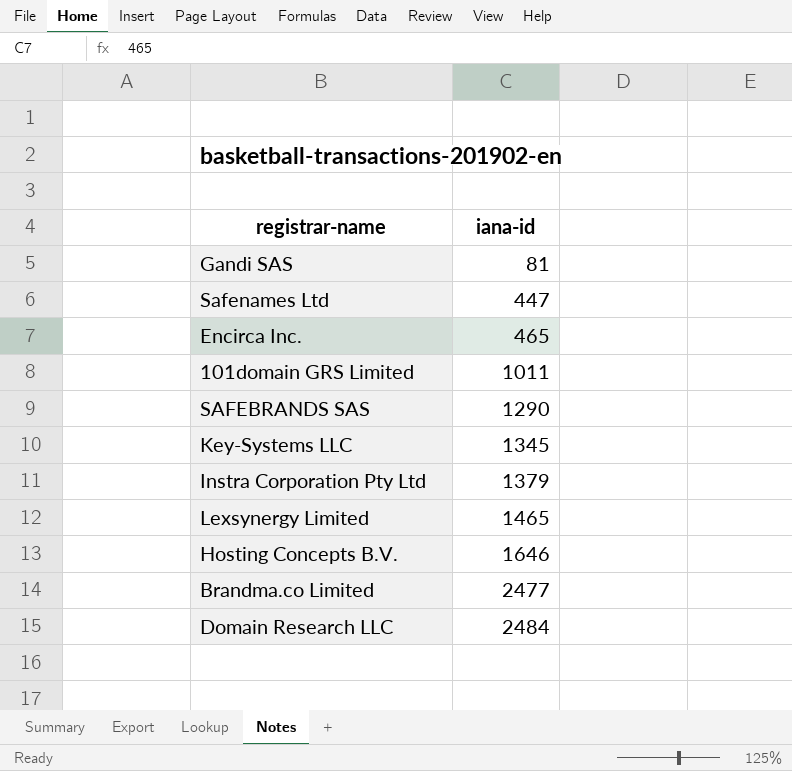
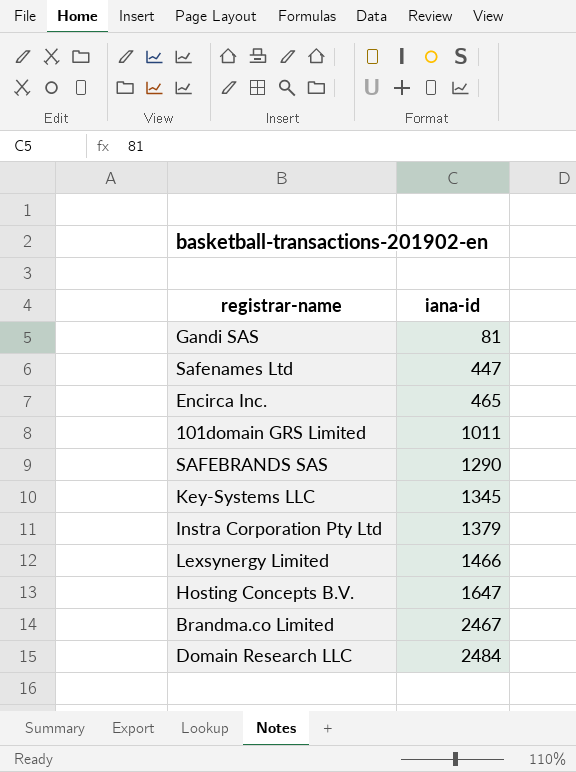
Lexsynergy Limited | iana-id: 1465 -> 1466
Hosting Concepts B.V. | iana-id: 1646 -> 1647
Brandma.co Limited | iana-id: 2477 -> 2467

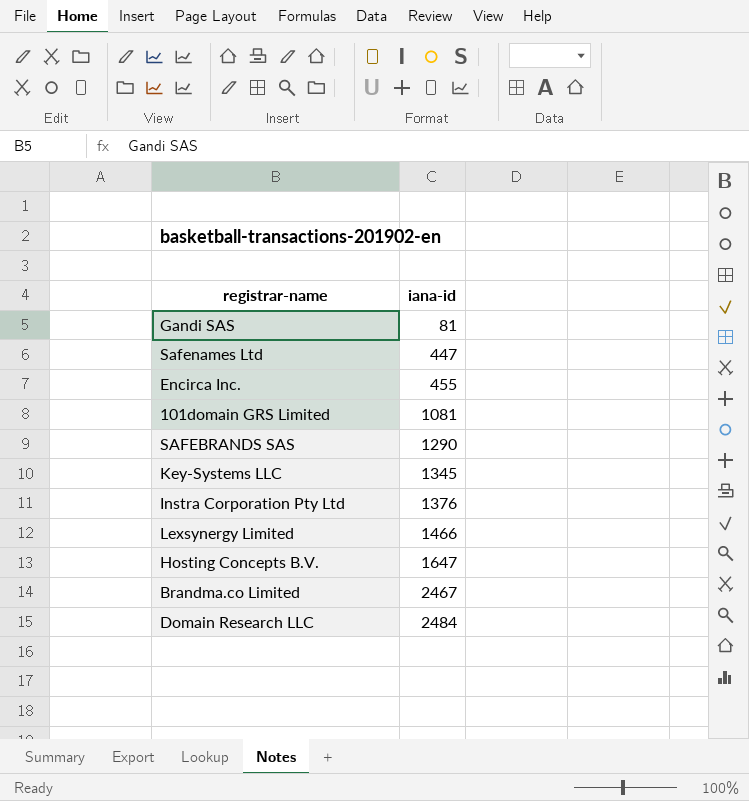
Encirca Inc. | iana-id: 465 -> 455
101domain GRS Limited | iana-id: 1011 -> 1081
Instra Corporation Pty Ltd | iana-id: 1379 -> 1376

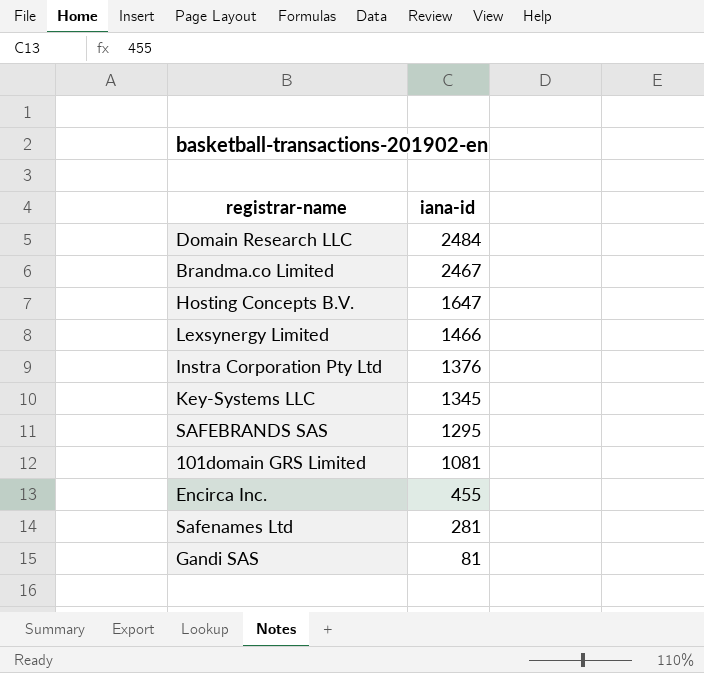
row order: iana-id ascending -> iana-id descending
SAFEBRANDS SAS | iana-id: 1290 -> 1295
Safenames Ltd | iana-id: 447 -> 281

